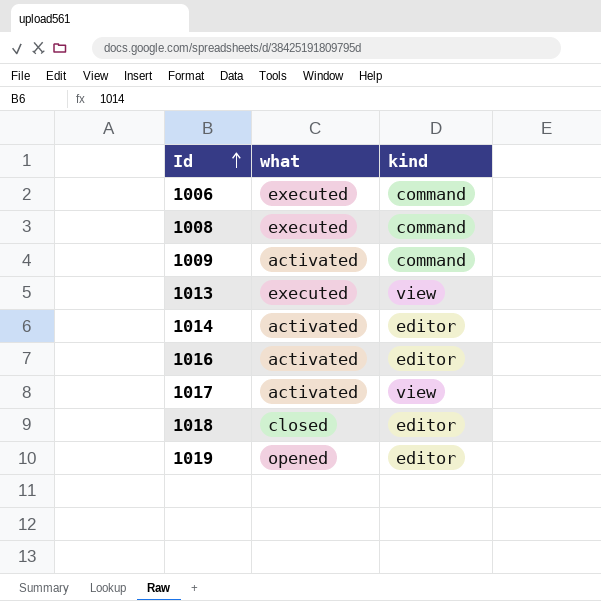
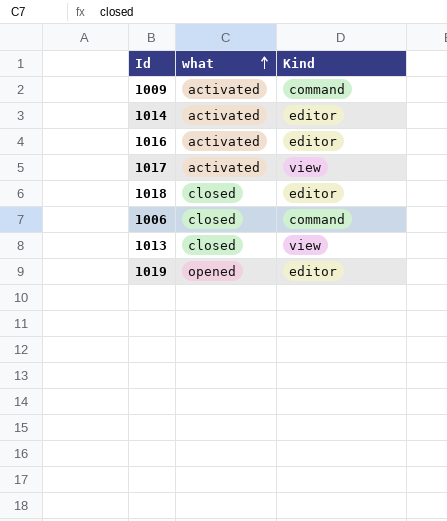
row order: Id ascending -> what ascending
column name: kind -> Kind
row 1008: executed | command -> none
1006 | what: executed -> closed
1013 | what: executed -> closed

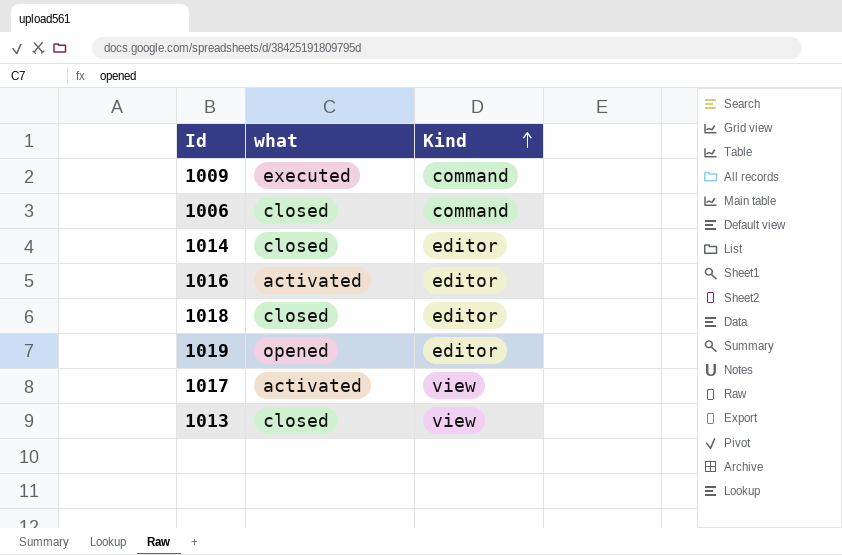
row order: what ascending -> Kind ascending
1009 | what: activated -> executed
1014 | what: activated -> closed

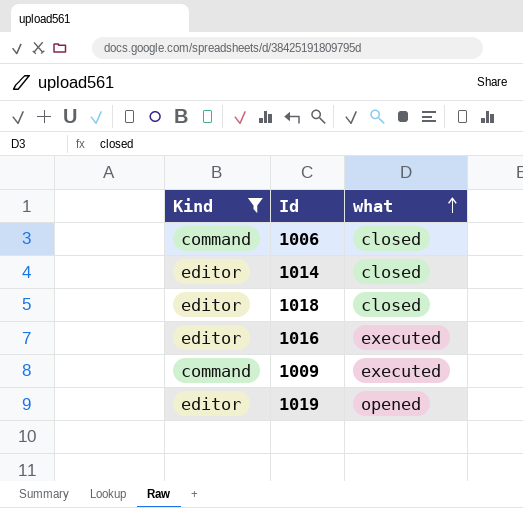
filter: none -> Kind != view
row order: Kind ascending -> what ascending
column Kind | position: 3 -> 1
1016 | what: activated -> executed

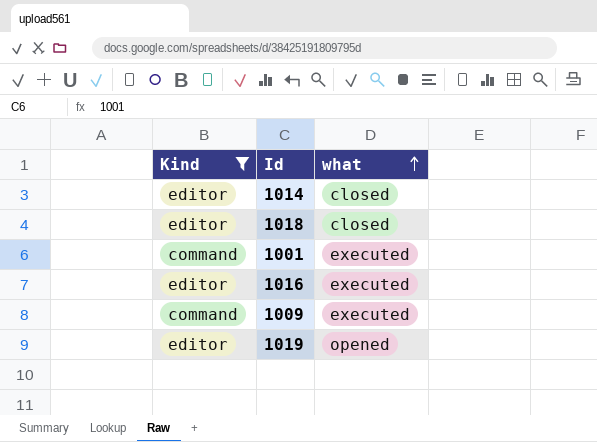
row 1006: command | closed -> none
row 1001: none -> command | executed

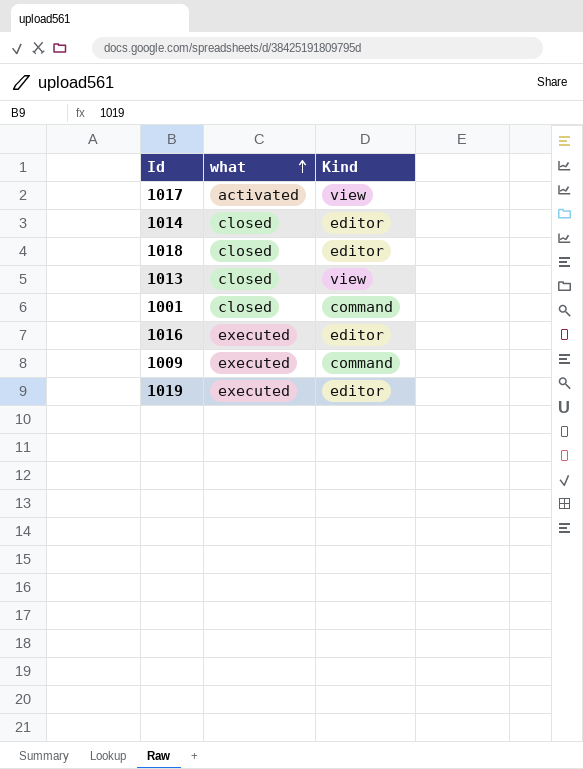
filter: Kind != view -> none
column Kind | position: 1 -> 3
1001 | what: executed -> closed
1019 | what: opened -> executed

